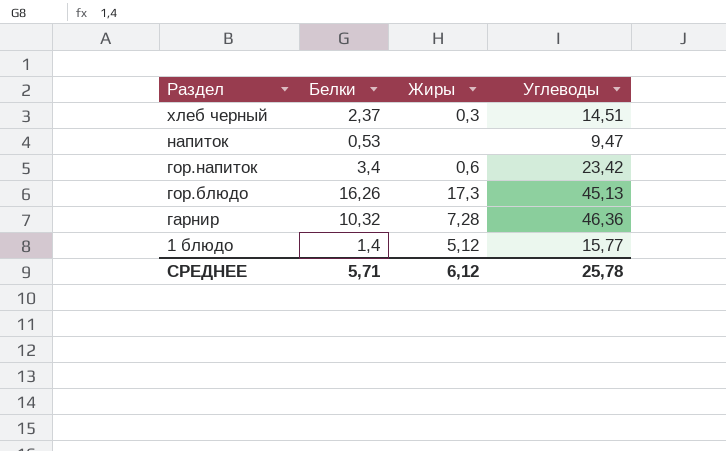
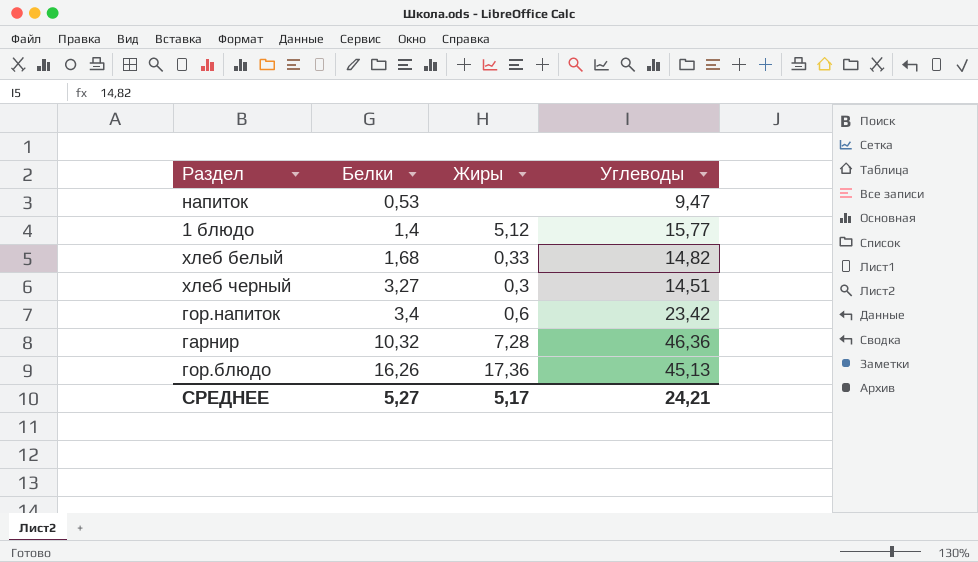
row order: Раздел descending -> Белки ascending
row хлеб белый: none -> 1,68 | 0,33 | 14,82
хлеб черный | Белки: 2,37 -> 3,27
гор.блюдо | Жиры: 17,3 -> 17,36
СРЕДНЕЕ | Белки: 5,71 -> 5,27
СРЕДНЕЕ | Жиры: 6,12 -> 5,17
СРЕДНЕЕ | Углеводы: 25,78 -> 24,21

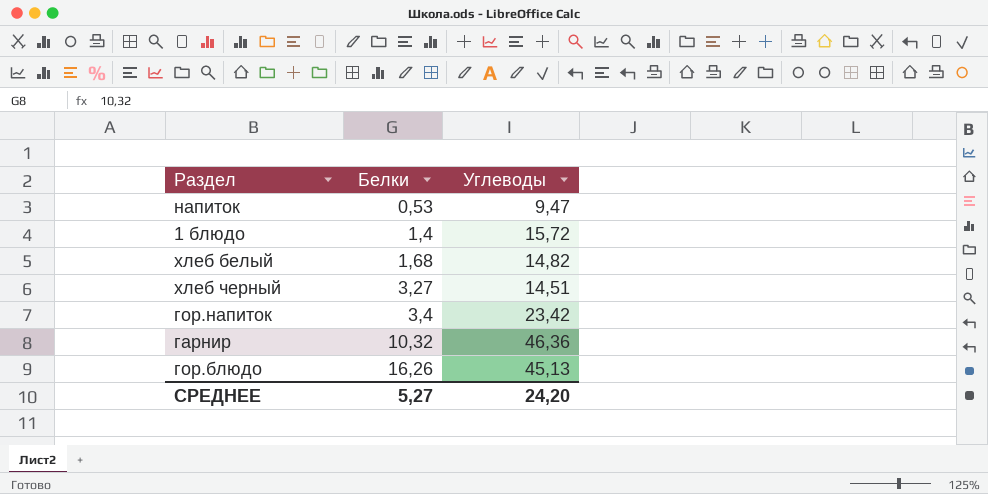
column Жиры | position: 3 -> none
1 блюдо | Углеводы: 15,77 -> 15,72
СРЕДНЕЕ | Углеводы: 24,21 -> 24,20

